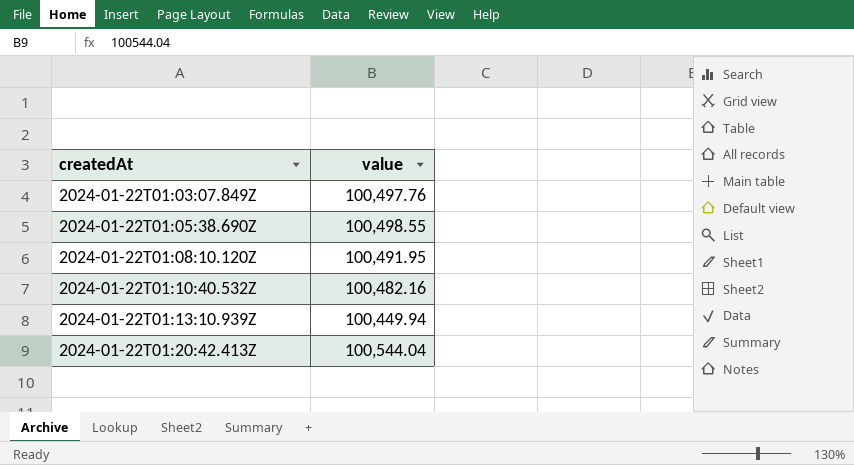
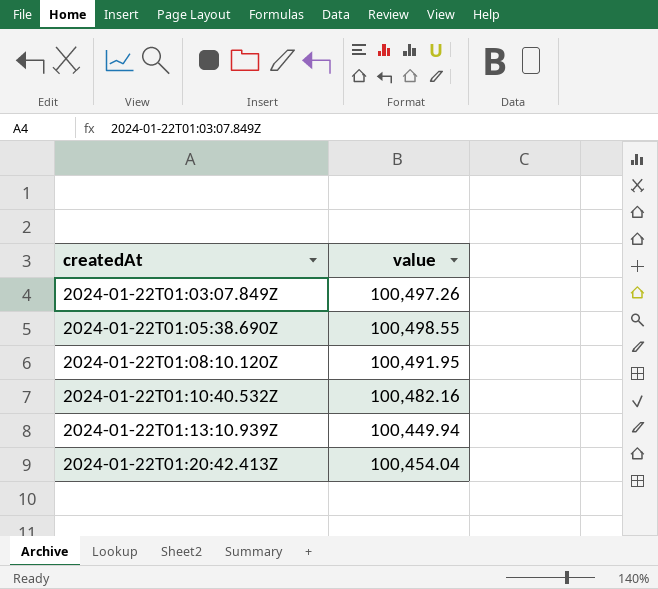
2024-01-22T01:03:07.849Z | value: 100,497.76 -> 100,497.26
2024-01-22T01:20:42.413Z | value: 100,544.04 -> 100,454.04

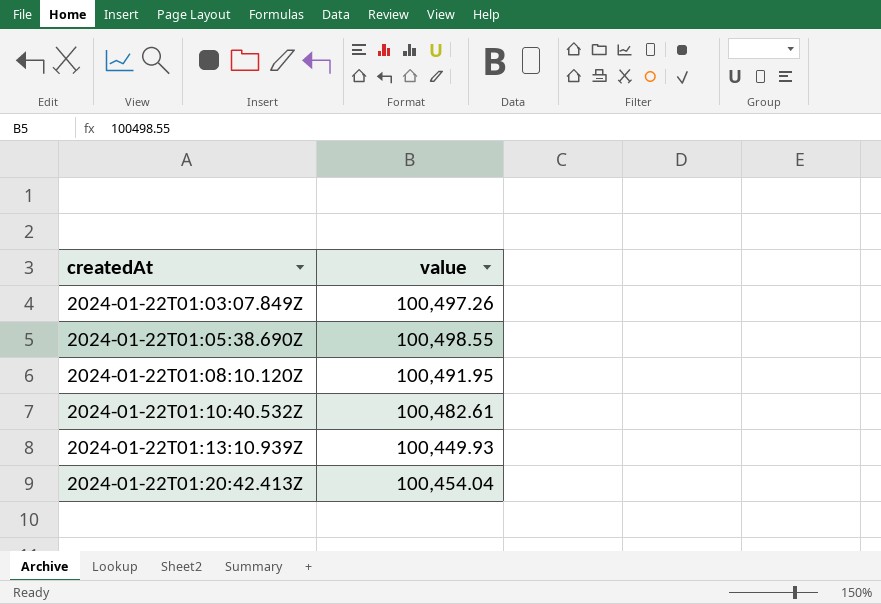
2024-01-22T01:10:40.532Z | value: 100,482.16 -> 100,482.61
2024-01-22T01:13:10.939Z | value: 100,449.94 -> 100,449.93

